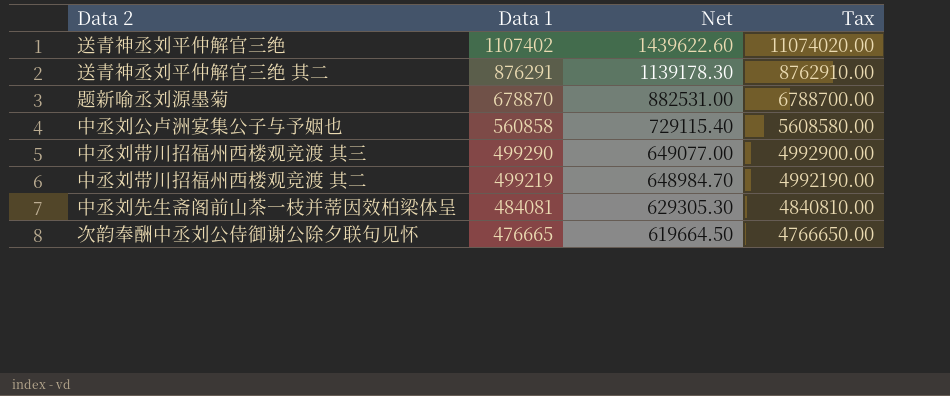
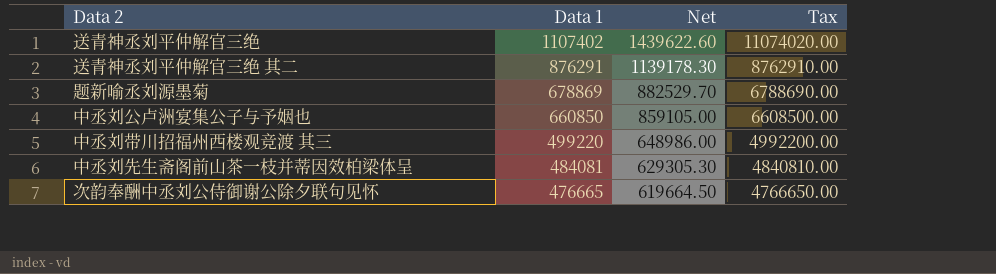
row 中丞刘带川招福州西楼观竞渡 其二: 499219 | 648984.70 | 4992190.00 -> none
题新喻丞刘源墨菊 | Data 1: 678870 -> 678869
题新喻丞刘源墨菊 | Net: 882531.00 -> 882529.70
题新喻丞刘源墨菊 | Tax: 6788700.00 -> 6788690.00
中丞刘公卢洲宴集公子与予姻也 | Data 1: 560858 -> 660850
中丞刘公卢洲宴集公子与予姻也 | Net: 729115.40 -> 859105.00
中丞刘公卢洲宴集公子与予姻也 | Tax: 5608580.00 -> 6608500.00
中丞刘带川招福州西楼观竞渡 其三 | Data 1: 499290 -> 499220
中丞刘带川招福州西楼观竞渡 其三 | Net: 649077.00 -> 648986.00
中丞刘带川招福州西楼观竞渡 其三 | Tax: 4992900.00 -> 4992200.00

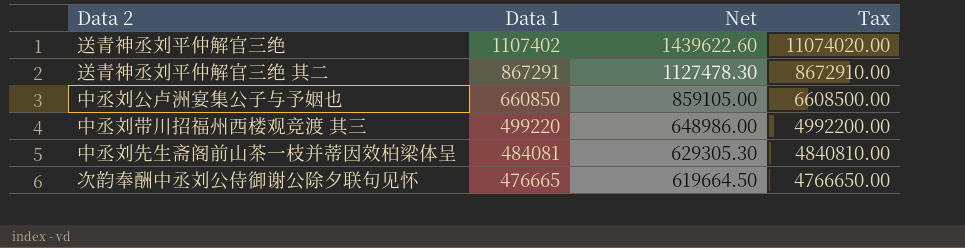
row 题新喻丞刘源墨菊: 678869 | 882529.70 | 6788690.00 -> none
送青神丞刘平仲解官三绝 其二 | Data 1: 876291 -> 867291
送青神丞刘平仲解官三绝 其二 | Net: 1139178.30 -> 1127478.30
送青神丞刘平仲解官三绝 其二 | Tax: 8762910.00 -> 8672910.00

